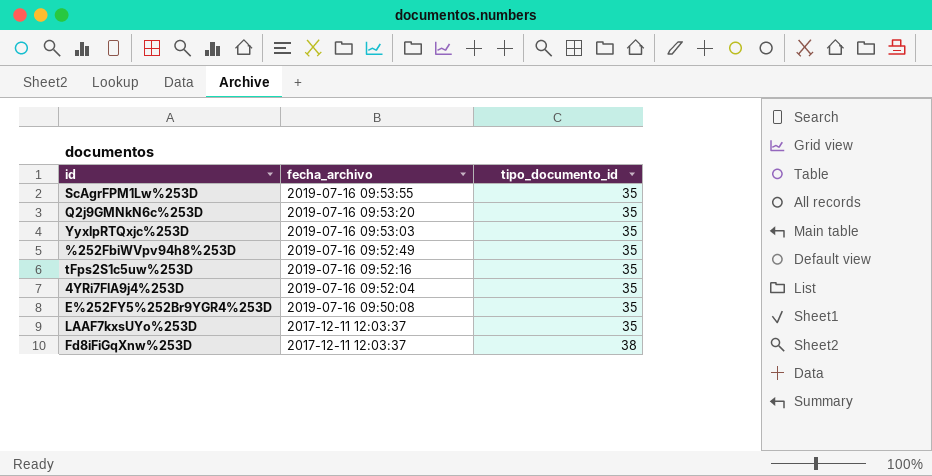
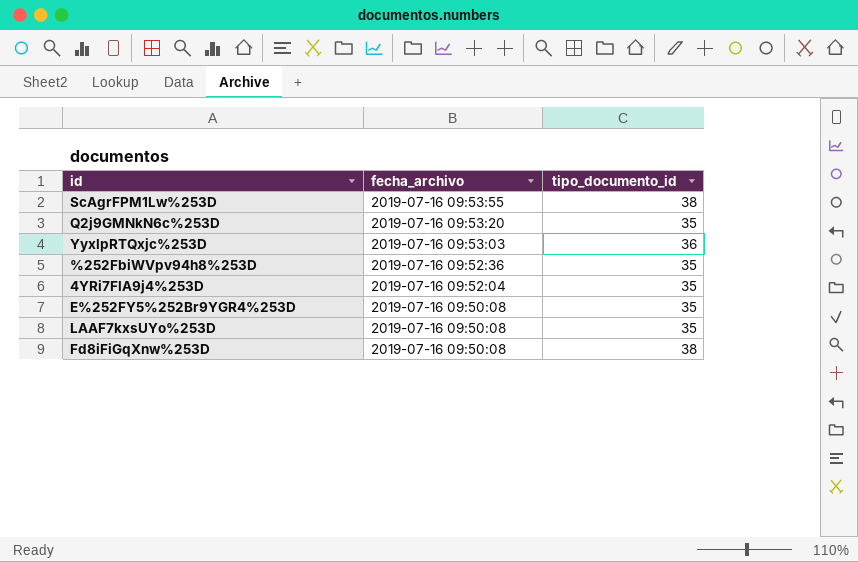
row tFps2S1c5uw%253D: 2019-07-16 09:52:16 | 35 -> none
ScAgrFPM1Lw%253D | tipo_documento_id: 35 -> 38
YyxlpRTQxjc%253D | tipo_documento_id: 35 -> 36
%252FbiWVpv94h8%253D | fecha_archivo: 2019-07-16 09:52:49 -> 2019-07-16 09:52:36
LAAF7kxsUYo%253D | fecha_archivo: 2017-12-11 12:03:37 -> 2019-07-16 09:50:08
Fd8iFiGqXnw%253D | fecha_archivo: 2017-12-11 12:03:37 -> 2019-07-16 09:50:08

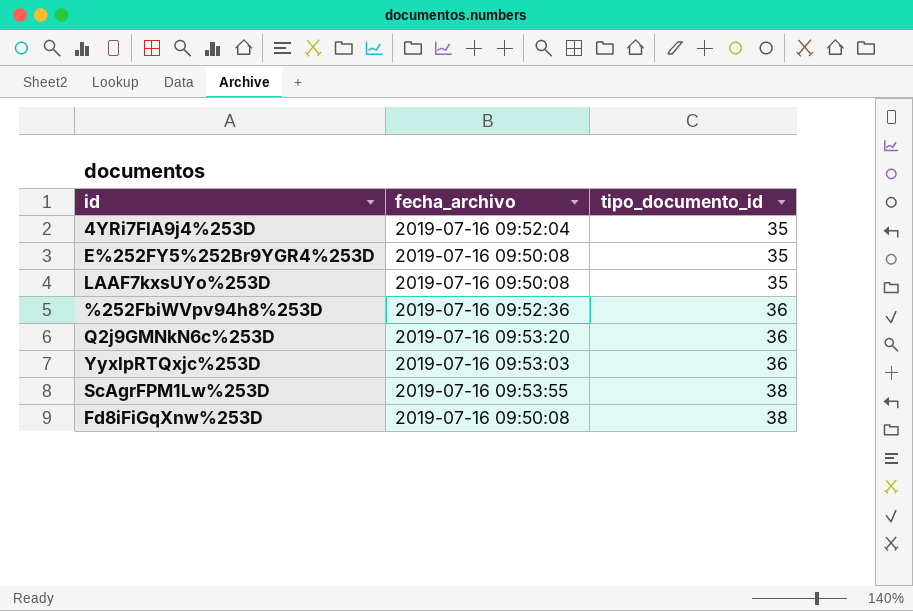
row order: fecha_archivo descending -> tipo_documento_id ascending
%252FbiWVpv94h8%253D | tipo_documento_id: 35 -> 36
Q2j9GMNkN6c%253D | tipo_documento_id: 35 -> 36

